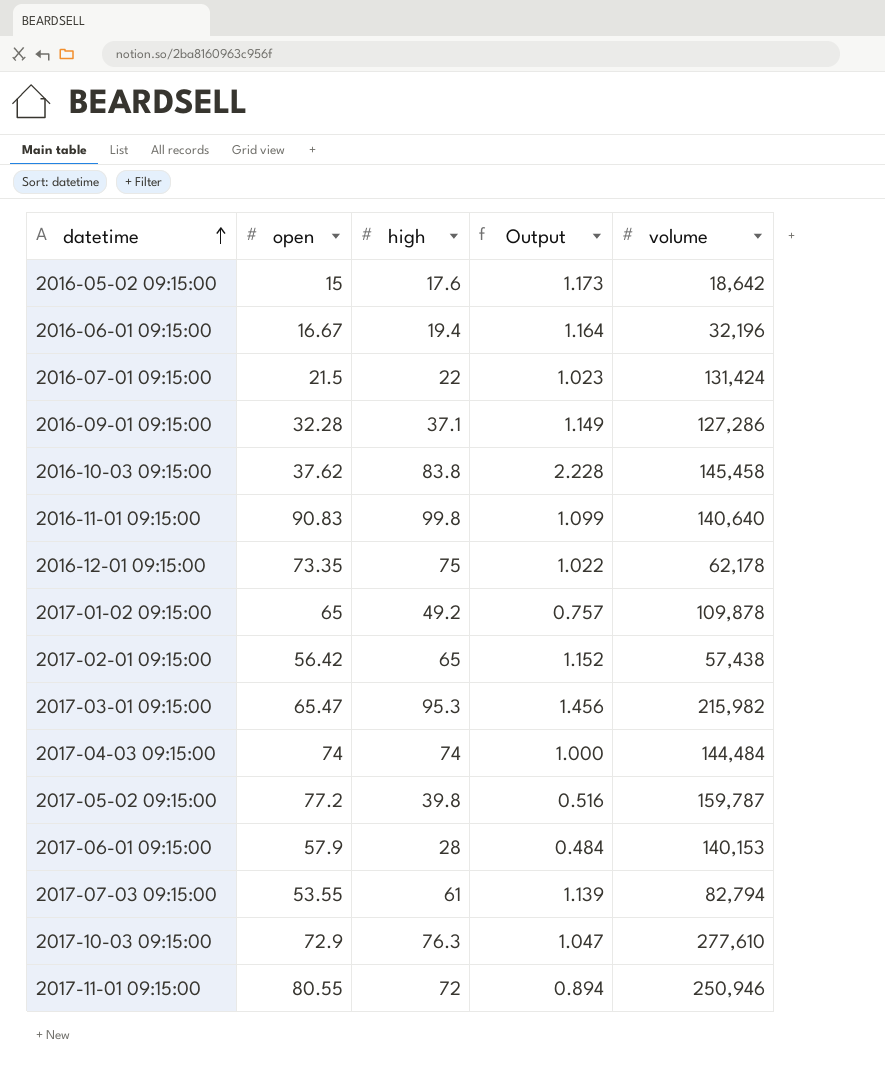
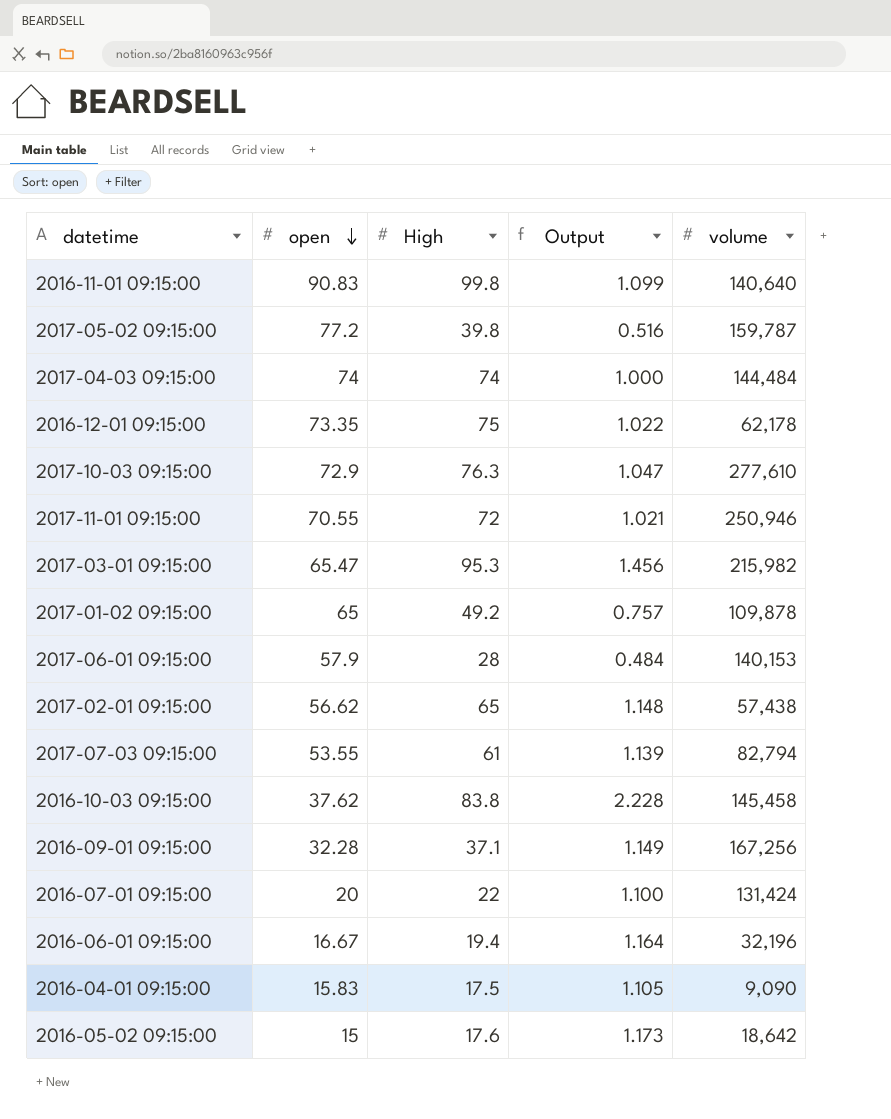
row order: datetime ascending -> open descending
column name: high -> High
2017-11-01 09:15:00 | open: 80.55 -> 70.55
2017-11-01 09:15:00 | Output: 0.894 -> 1.021
2017-02-01 09:15:00 | open: 56.42 -> 56.62
2017-02-01 09:15:00 | Output: 1.152 -> 1.148
2016-09-01 09:15:00 | volume: 127,286 -> 167,256
2016-07-01 09:15:00 | open: 21.5 -> 20
2016-07-01 09:15:00 | Output: 1.023 -> 1.100
row 2016-04-01 09:15:00: none -> 15.83 | 17.5 | 1.105 | 9,090

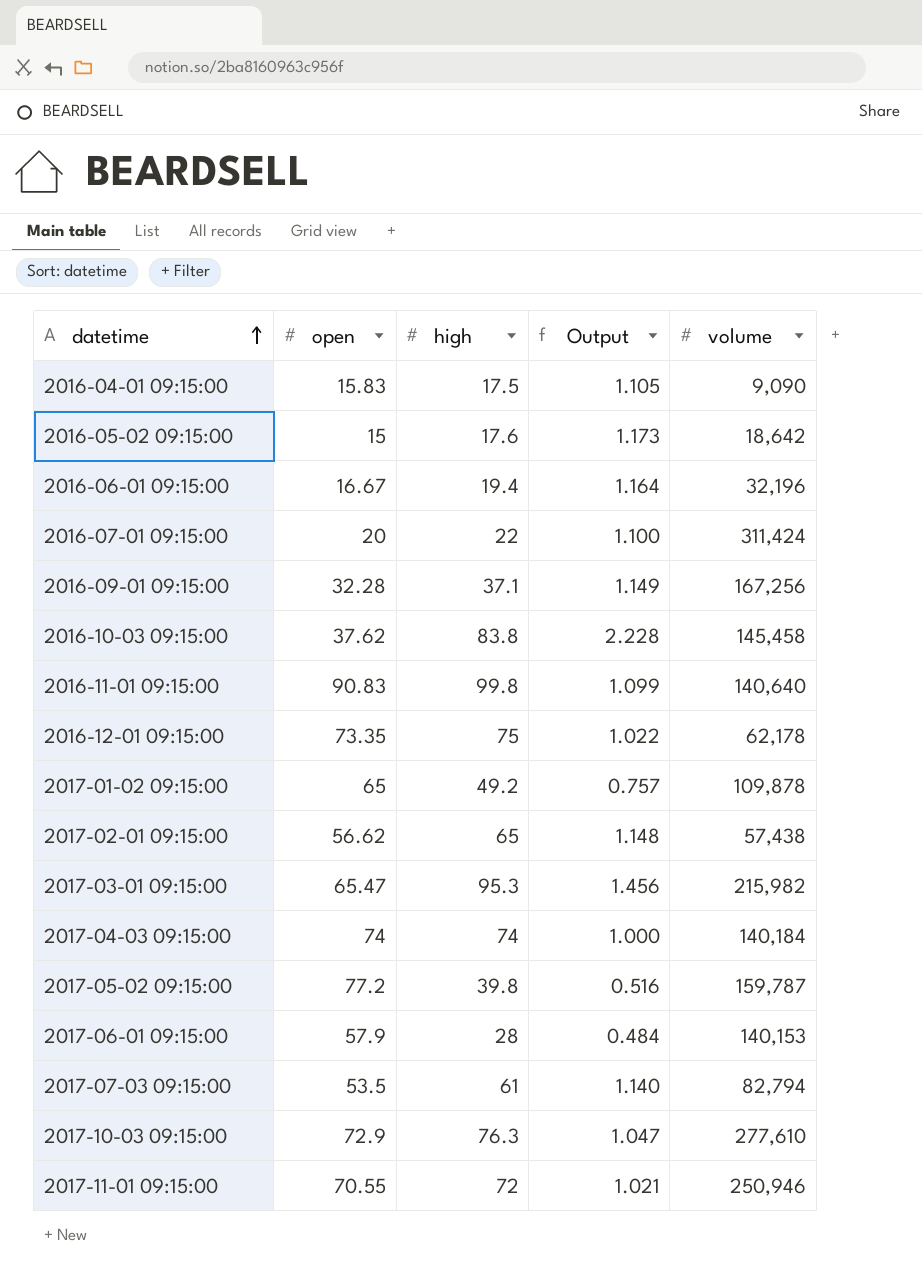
row order: open descending -> datetime ascending
column name: High -> high
2016-07-01 09:15:00 | volume: 131,424 -> 311,424
2017-04-03 09:15:00 | volume: 144,484 -> 140,184
2017-07-03 09:15:00 | open: 53.55 -> 53.5
2017-07-03 09:15:00 | Output: 1.139 -> 1.140

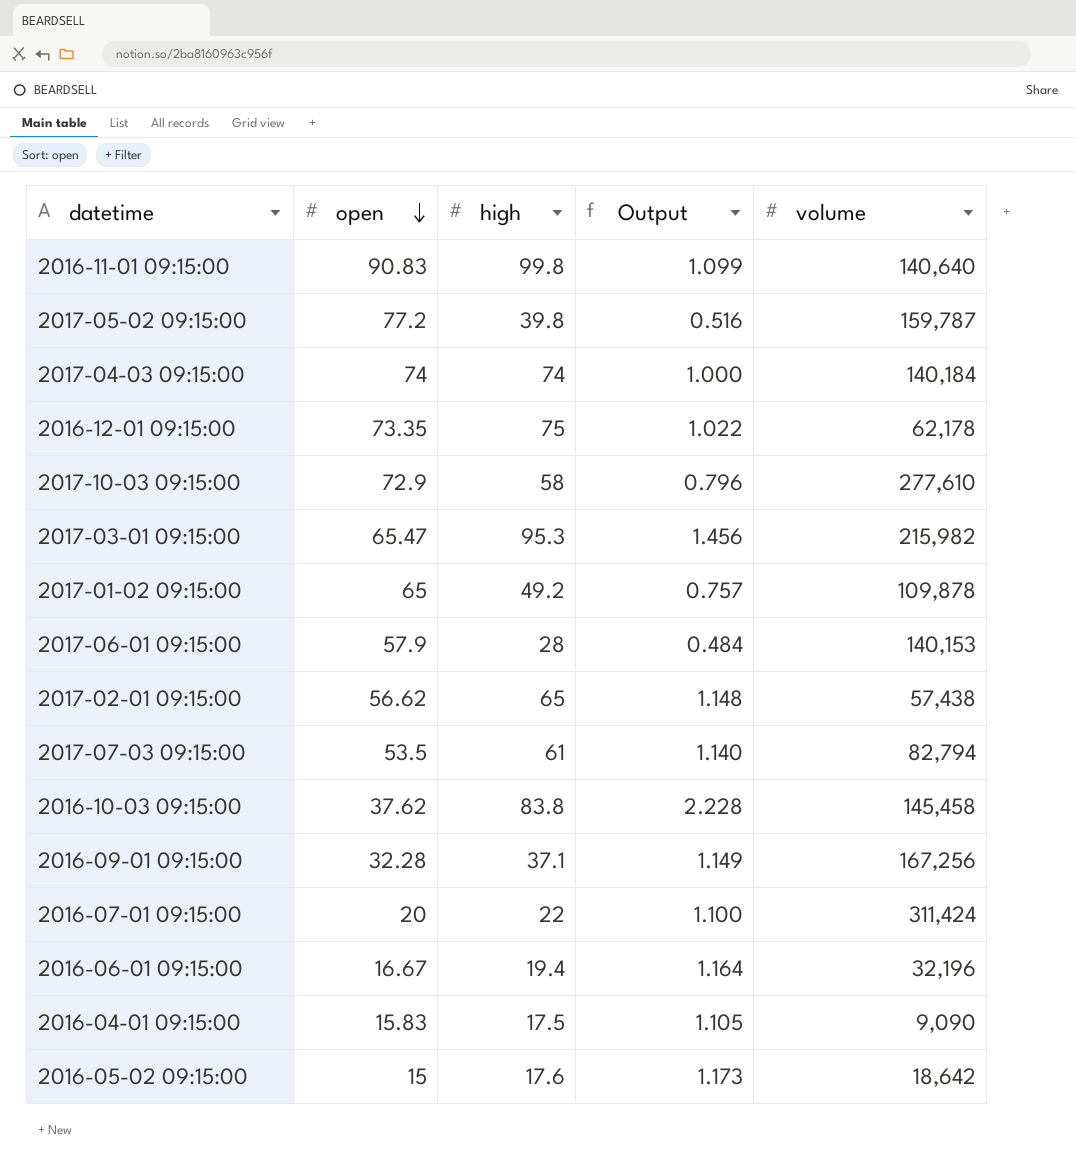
row order: datetime ascending -> open descending
row 2017-11-01 09:15:00: 70.55 | 72 | 1.021 | 250,946 -> none
2017-10-03 09:15:00 | high: 76.3 -> 58
2017-10-03 09:15:00 | Output: 1.047 -> 0.796

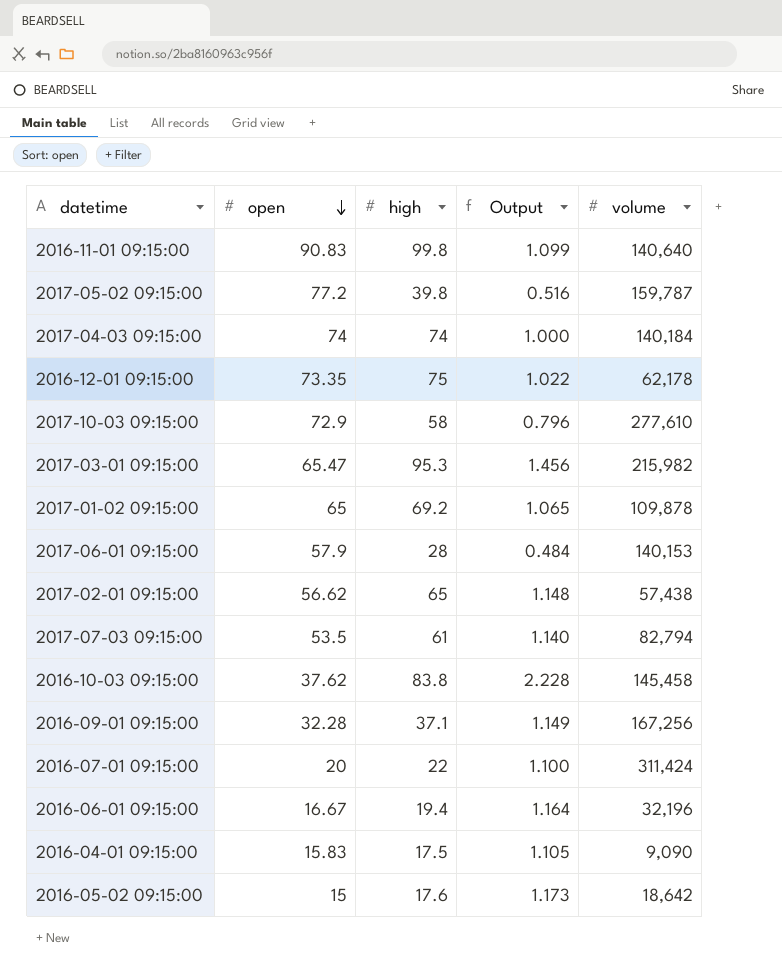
2017-01-02 09:15:00 | high: 49.2 -> 69.2
2017-01-02 09:15:00 | Output: 0.757 -> 1.065

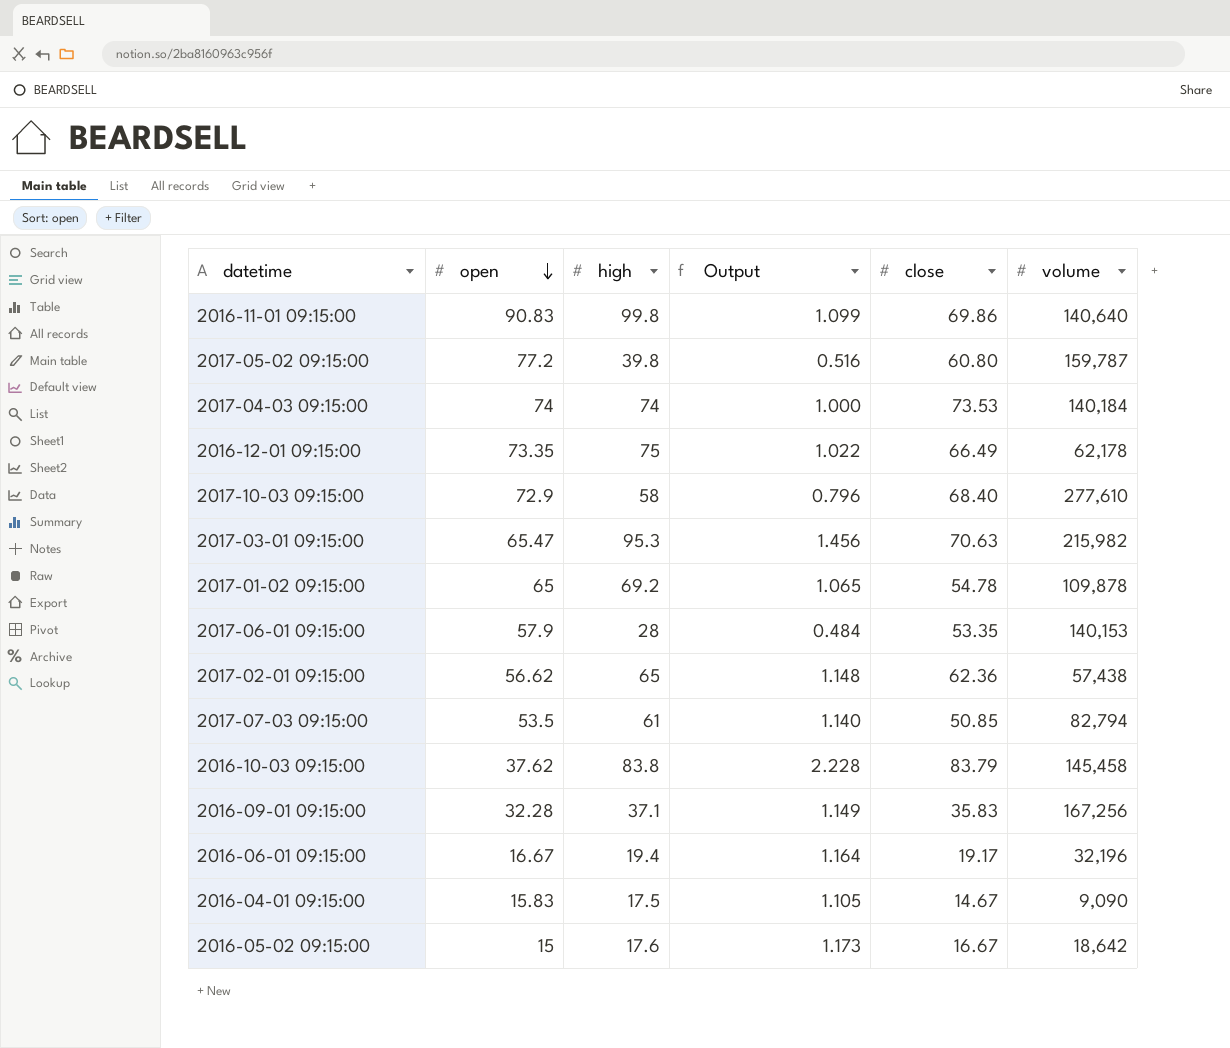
column close | position: none -> 5
row 2016-07-01 09:15:00: 20 | 22 | 1.100 | 311,424 -> none

